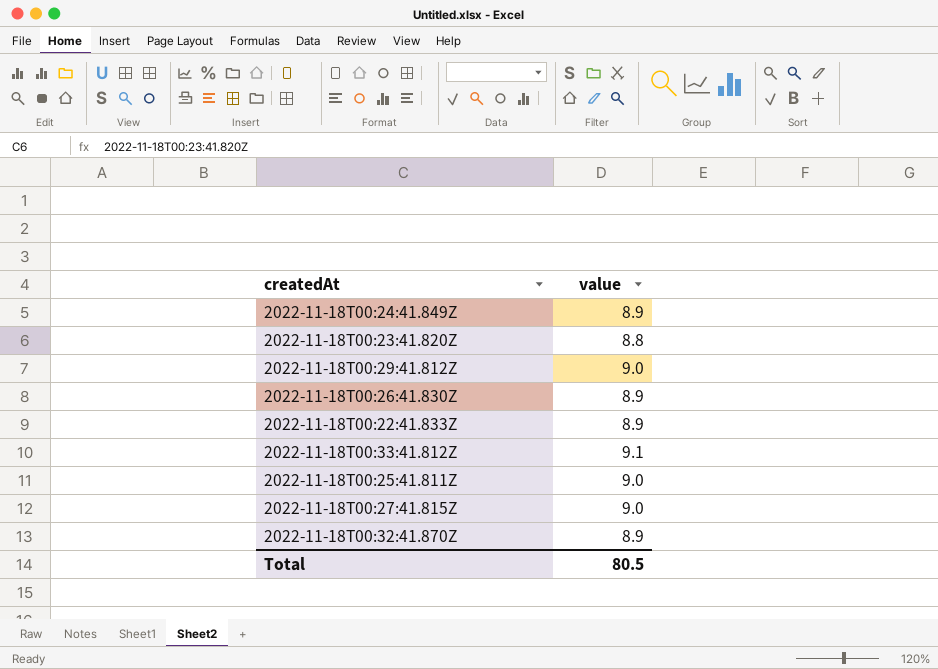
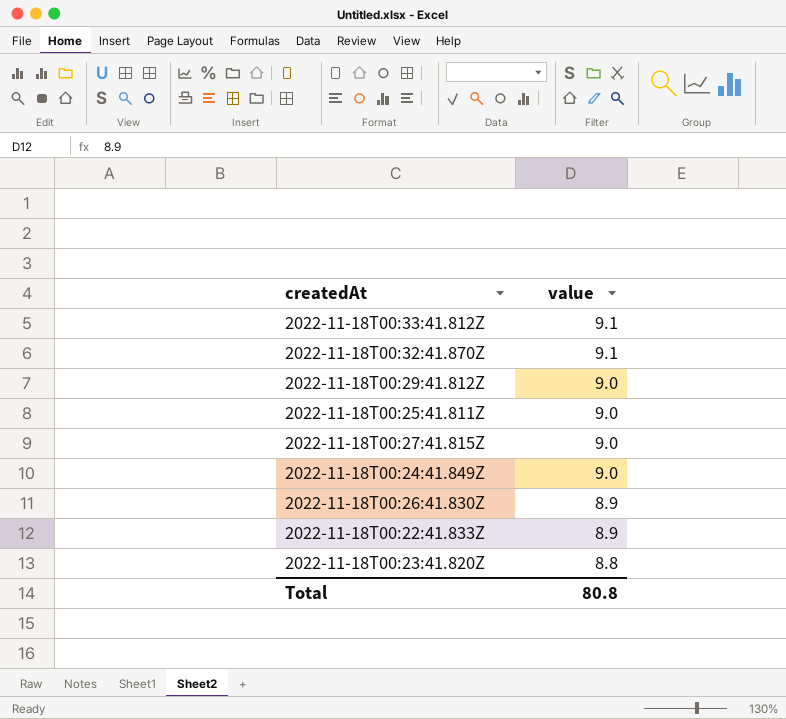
row order: none -> value descending
2022-11-18T00:32:41.870Z | value: 8.9 -> 9.1
2022-11-18T00:24:41.849Z | value: 8.9 -> 9.0
Total | value: 80.5 -> 80.8

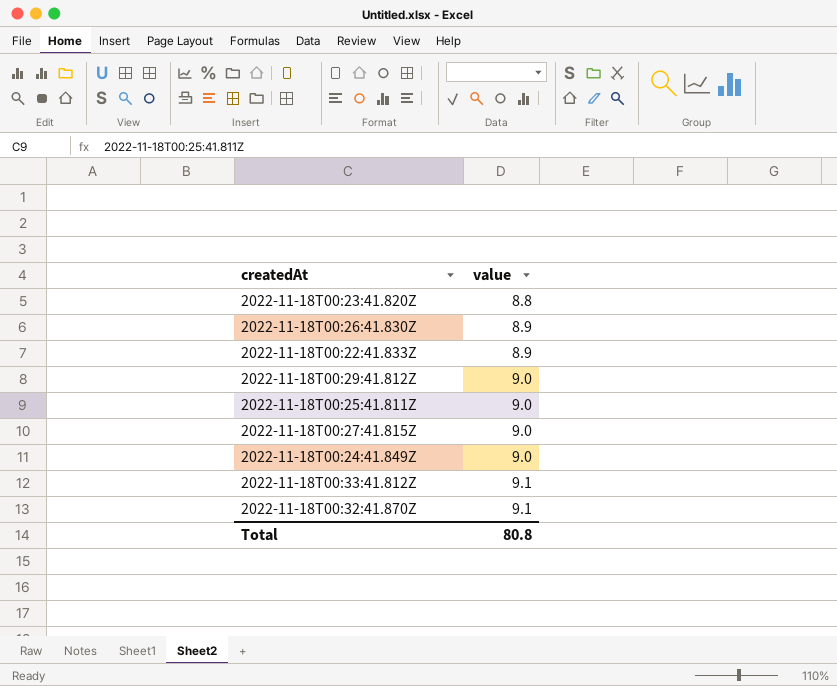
row order: value descending -> value ascending

